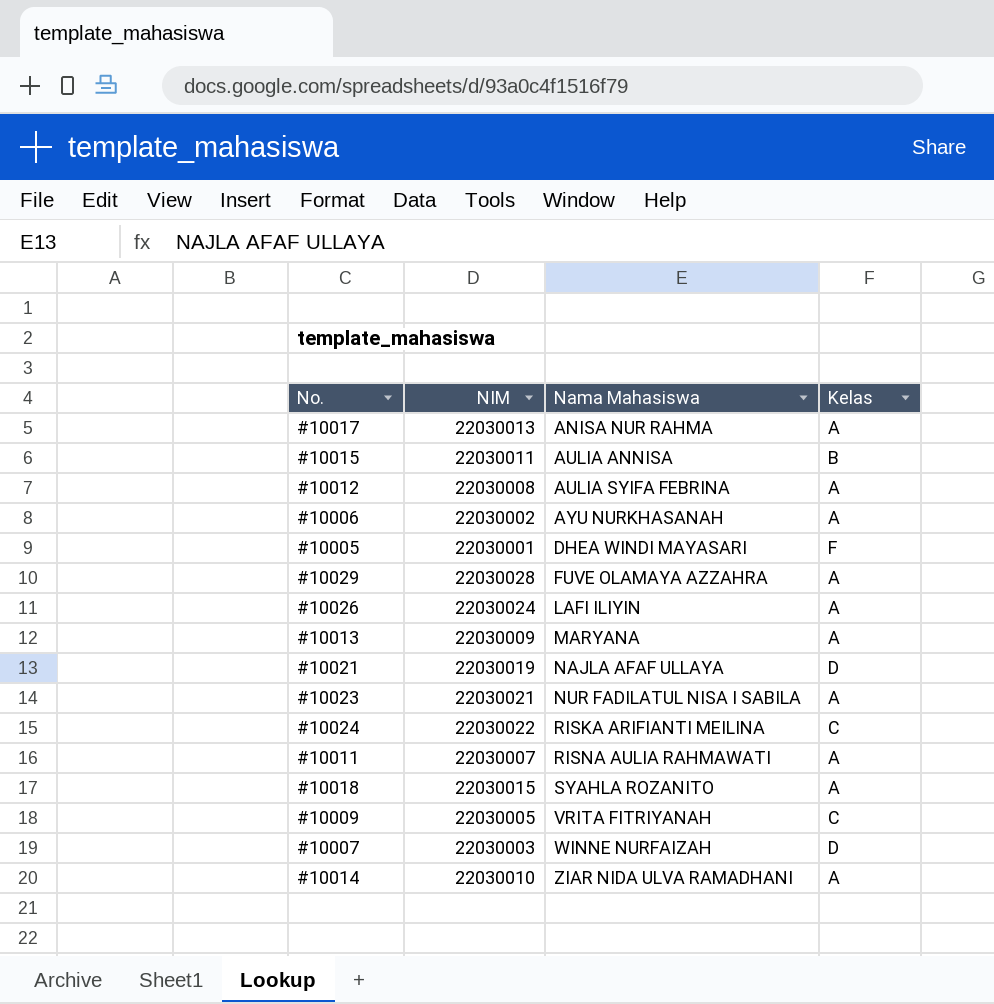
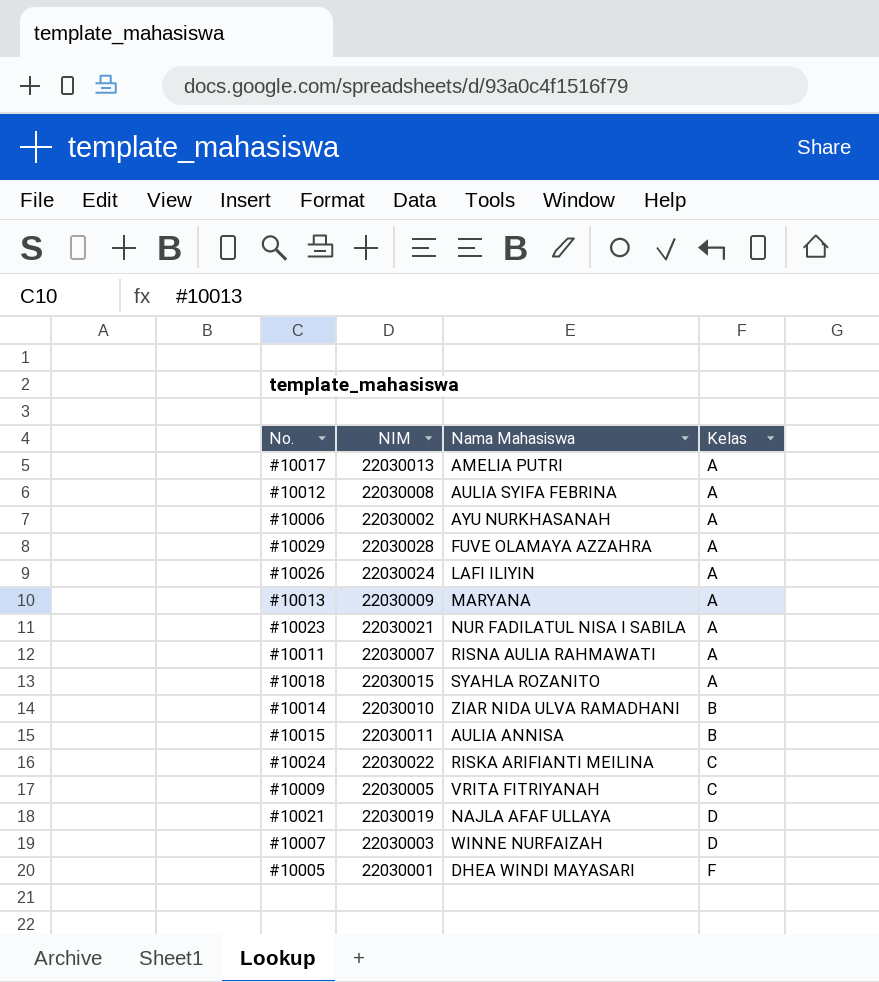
row order: Nama Mahasiswa ascending -> Kelas ascending
#10017 | Nama Mahasiswa: ANISA NUR RAHMA -> AMELIA PUTRI
#10014 | Kelas: A -> B

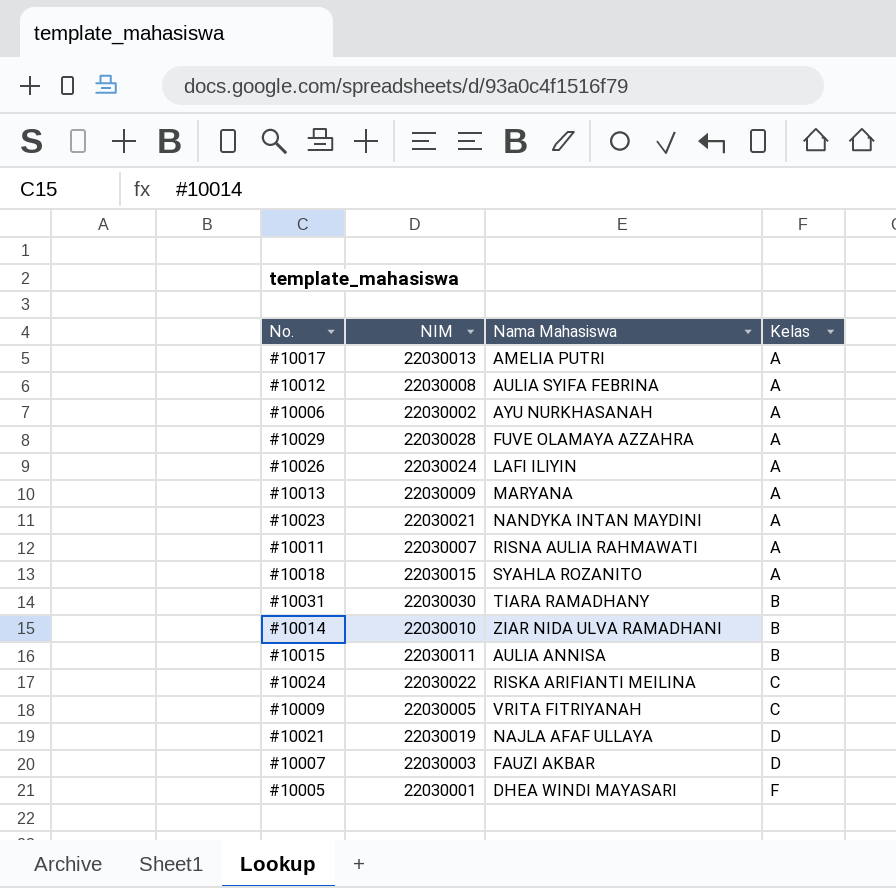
#10023 | Nama Mahasiswa: NUR FADILATUL NISA I SABILA -> NANDYKA INTAN MAYDINI
row #10031: none -> 22030030 | TIARA RAMADHANY | B
#10007 | Nama Mahasiswa: WINNE NURFAIZAH -> FAUZI AKBAR

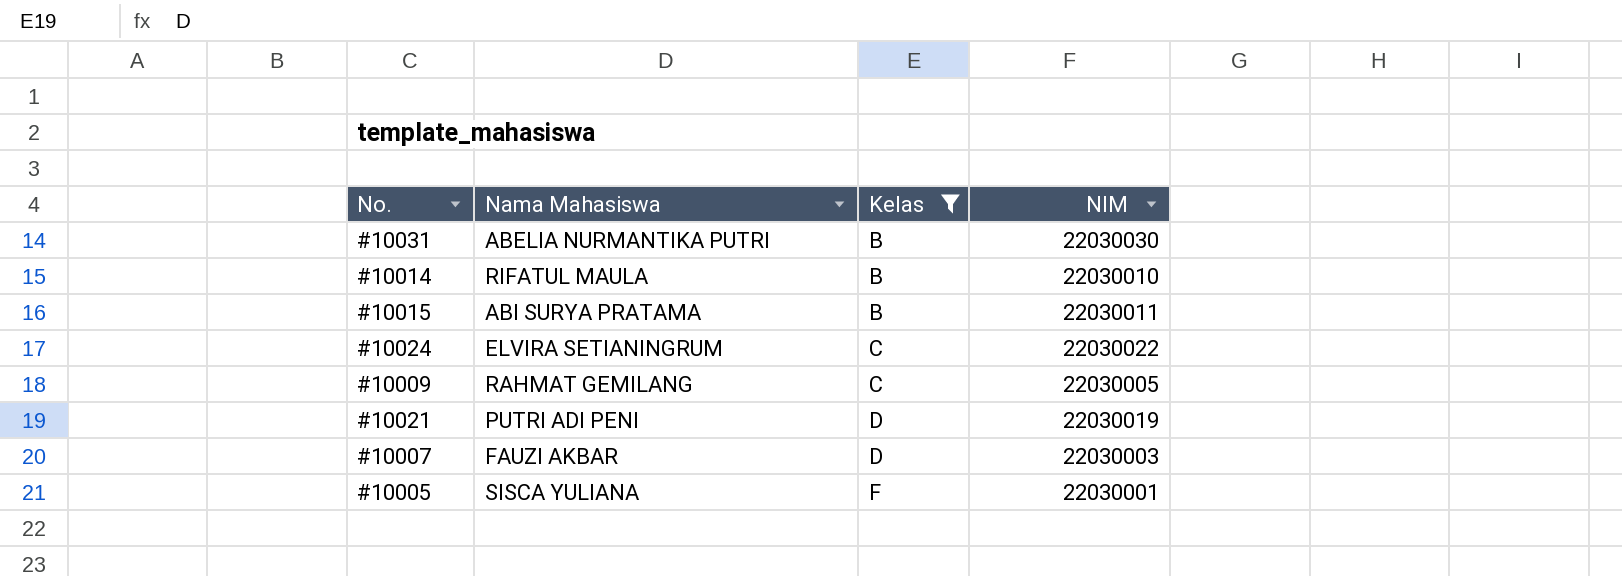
filter: none -> Kelas != A
column NIM | position: 2 -> 4
#10031 | Nama Mahasiswa: TIARA RAMADHANY -> ABELIA NURMANTIKA PUTRI
#10014 | Nama Mahasiswa: ZIAR NIDA ULVA RAMADHANI -> RIFATUL MAULA
#10015 | Nama Mahasiswa: AULIA ANNISA -> ABI SURYA PRATAMA
#10024 | Nama Mahasiswa: RISKA ARIFIANTI MEILINA -> ELVIRA SETIANINGRUM
#10009 | Nama Mahasiswa: VRITA FITRIYANAH -> RAHMAT GEMILANG
#10021 | Nama Mahasiswa: NAJLA AFAF ULLAYA -> PUTRI ADI PENI
#10005 | Nama Mahasiswa: DHEA WINDI MAYASARI -> SISCA YULIANA

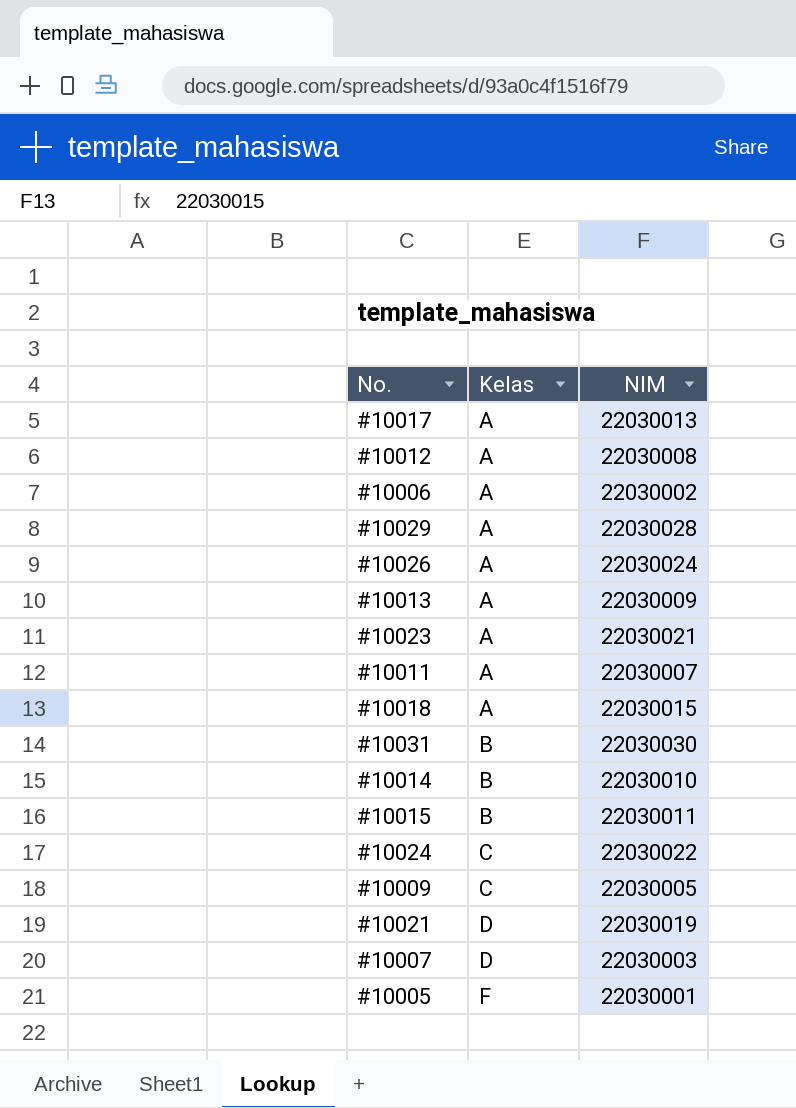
filter: Kelas != A -> none
column Nama Mahasiswa | position: 2 -> none

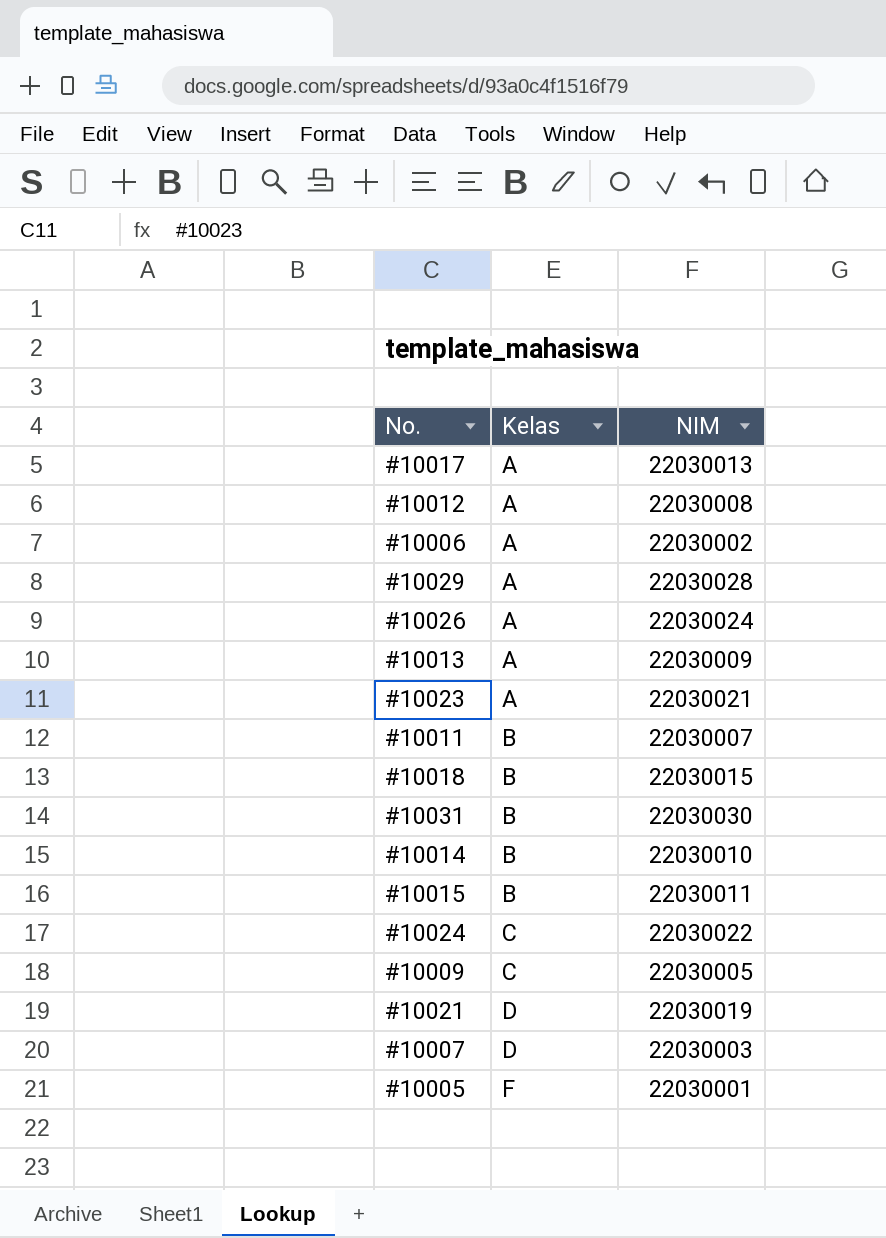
#10011 | Kelas: A -> B
#10018 | Kelas: A -> B

